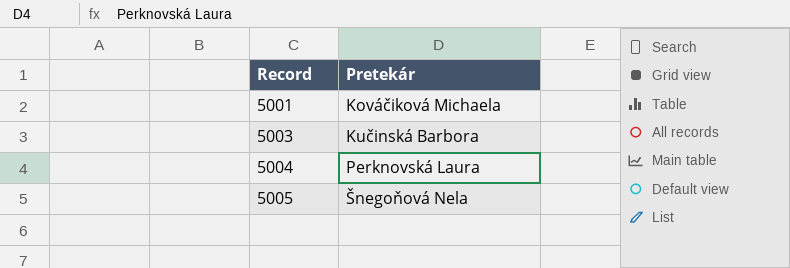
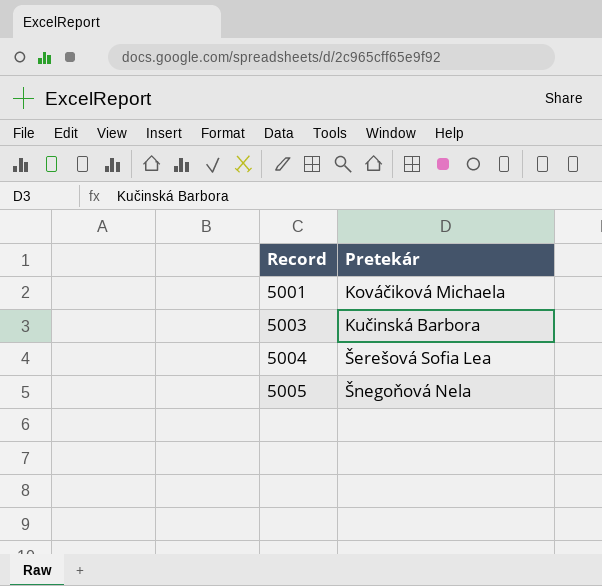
5004 | Pretekár: Perknovská Laura -> Šerešová Sofia Lea

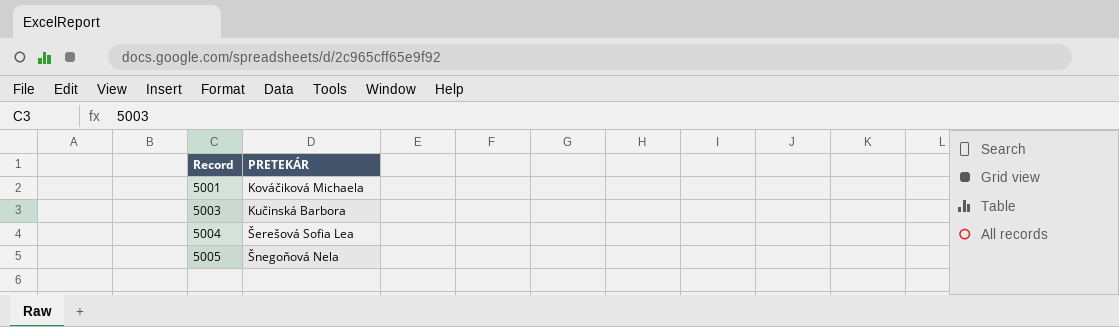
column name: Pretekár -> PRETEKÁR

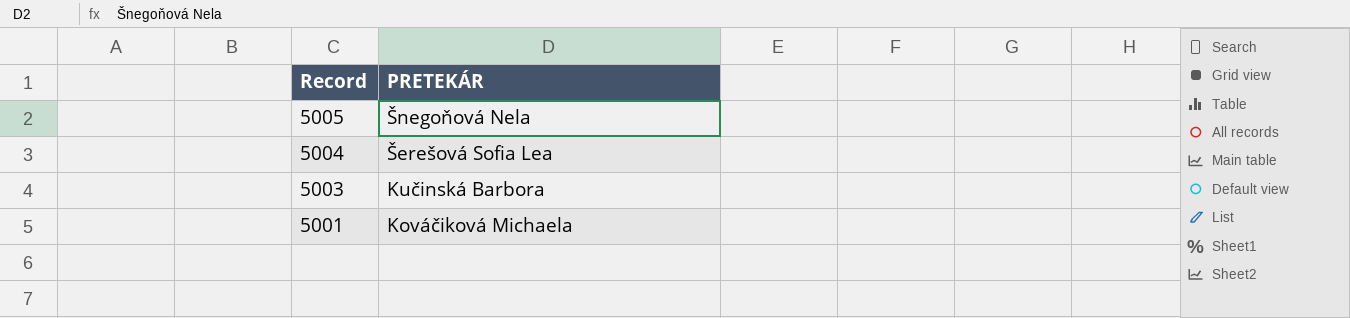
row order: Record ascending -> Record descending

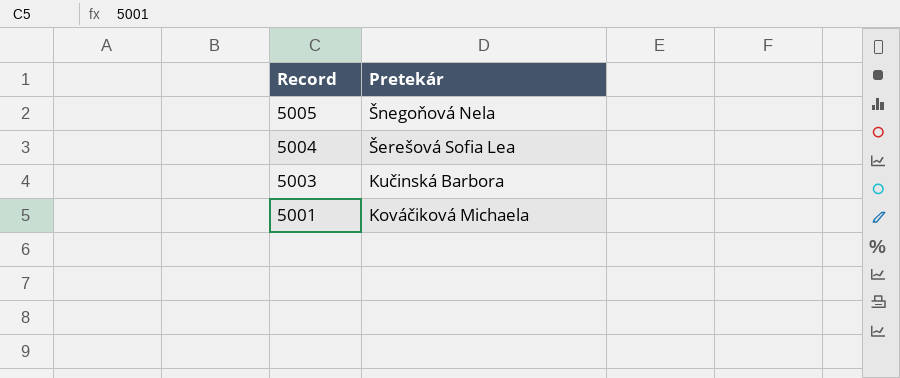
column name: PRETEKÁR -> Pretekár

